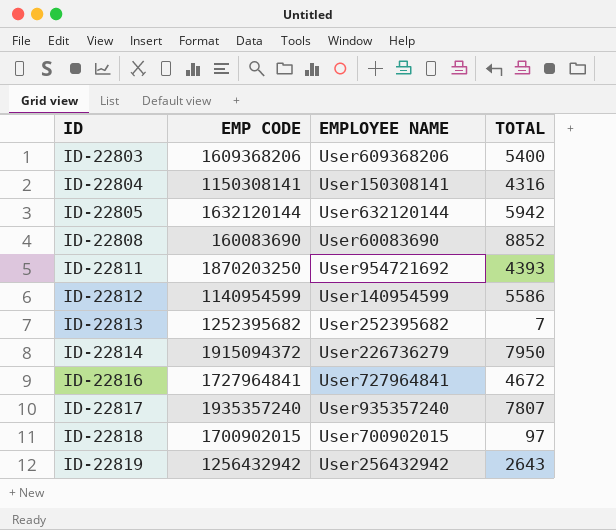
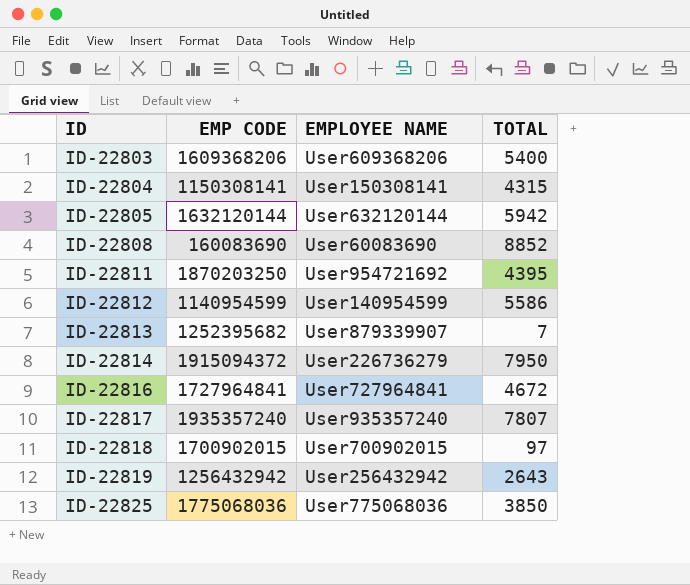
ID-22804 | TOTAL: 4316 -> 4315
ID-22811 | TOTAL: 4393 -> 4395
ID-22813 | EMPLOYEE NAME: User252395682 -> User879339907
row ID-22825: none -> 1775068036 | User775068036 | 3850

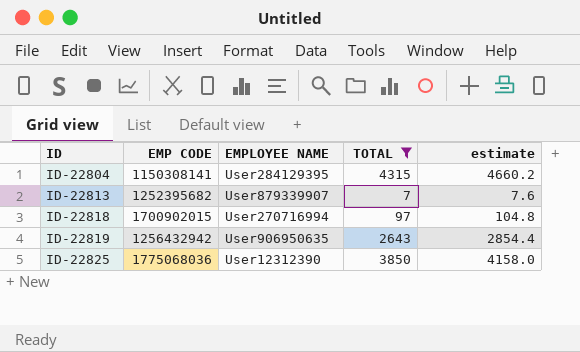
filter: none -> TOTAL <= 4315
column estimate | formula: none -> [TOTAL] * 1.08
ID-22804 | EMPLOYEE NAME: User150308141 -> User284129395
ID-22818 | EMPLOYEE NAME: User700902015 -> User270716994
ID-22819 | EMPLOYEE NAME: User256432942 -> User906950635
ID-22825 | EMPLOYEE NAME: User775068036 -> User12312390

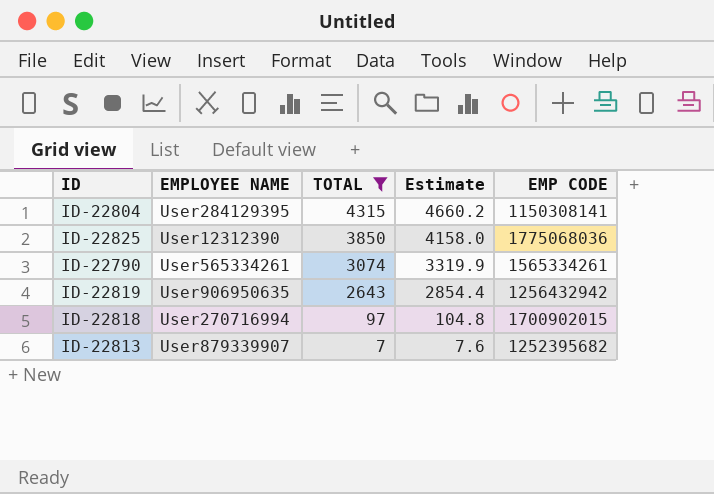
row order: ID ascending -> TOTAL descending
column name: estimate -> Estimate
column EMP CODE | position: 2 -> 5
row ID-22790: none -> User565334261 | 3074 | 3319.9 | 1565334261

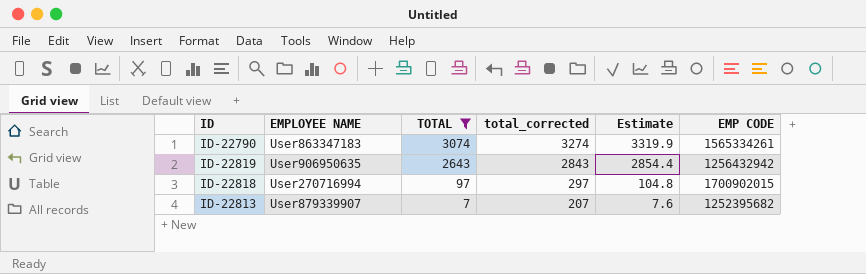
column total_corrected | formula: none -> [TOTAL] + 200
row ID-22804: User284129395 | 4315 | 4660.2 | 1150308141 -> none
row ID-22825: User12312390 | 3850 | 4158.0 | 1775068036 -> none
ID-22790 | EMPLOYEE NAME: User565334261 -> User863347183

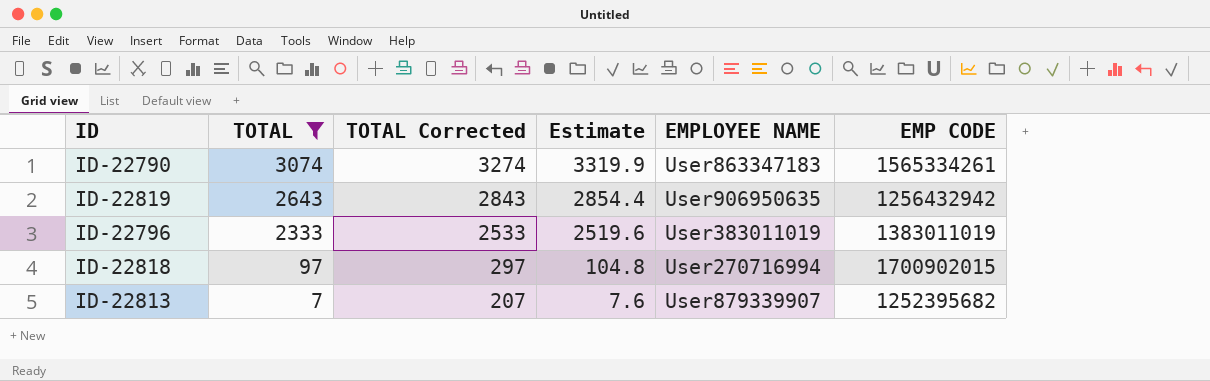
column name: total_corrected -> TOTAL Corrected
column EMPLOYEE NAME | position: 2 -> 5
row ID-22796: none -> 2333 | 2533 | 2519.6 | User383011019 | 1383011019

